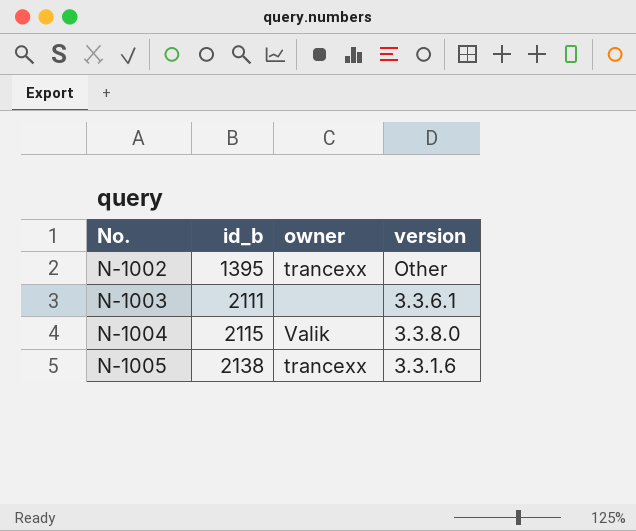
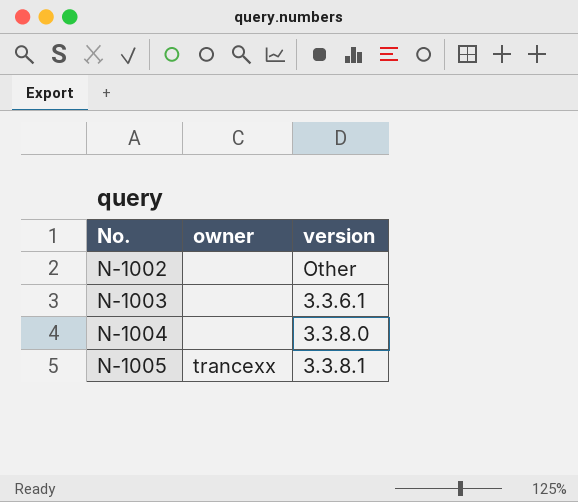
column id_b | position: 2 -> none
N-1002 | owner: trancexx -> none
N-1004 | owner: Valik -> none
N-1005 | version: 3.3.1.6 -> 3.3.8.1

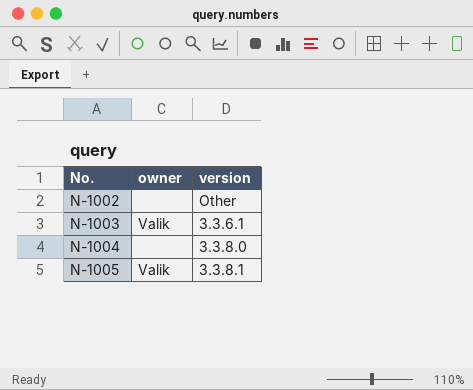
N-1003 | owner: none -> Valik
N-1005 | owner: trancexx -> Valik

